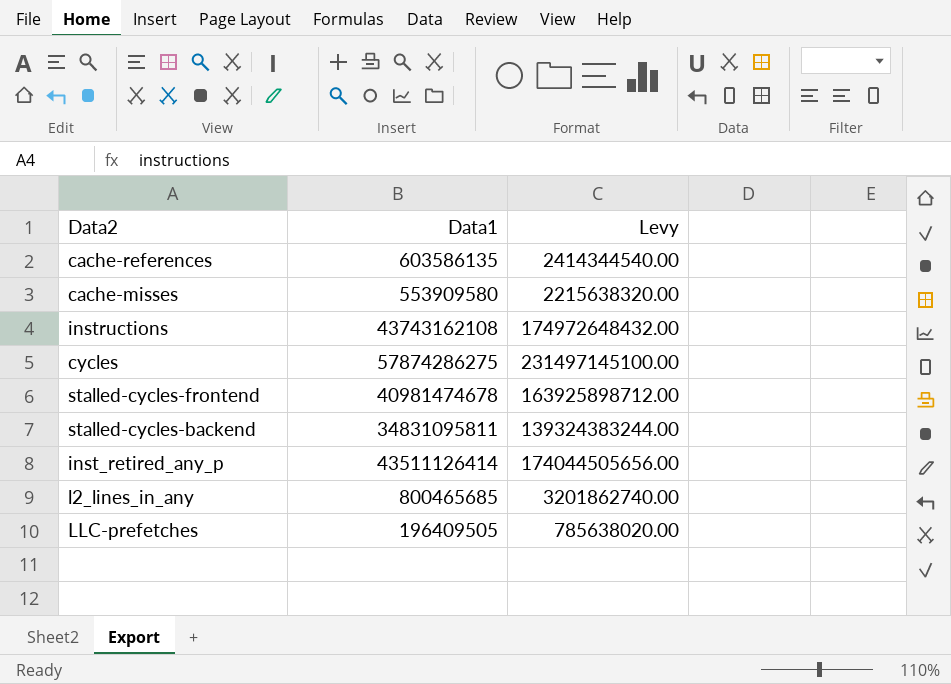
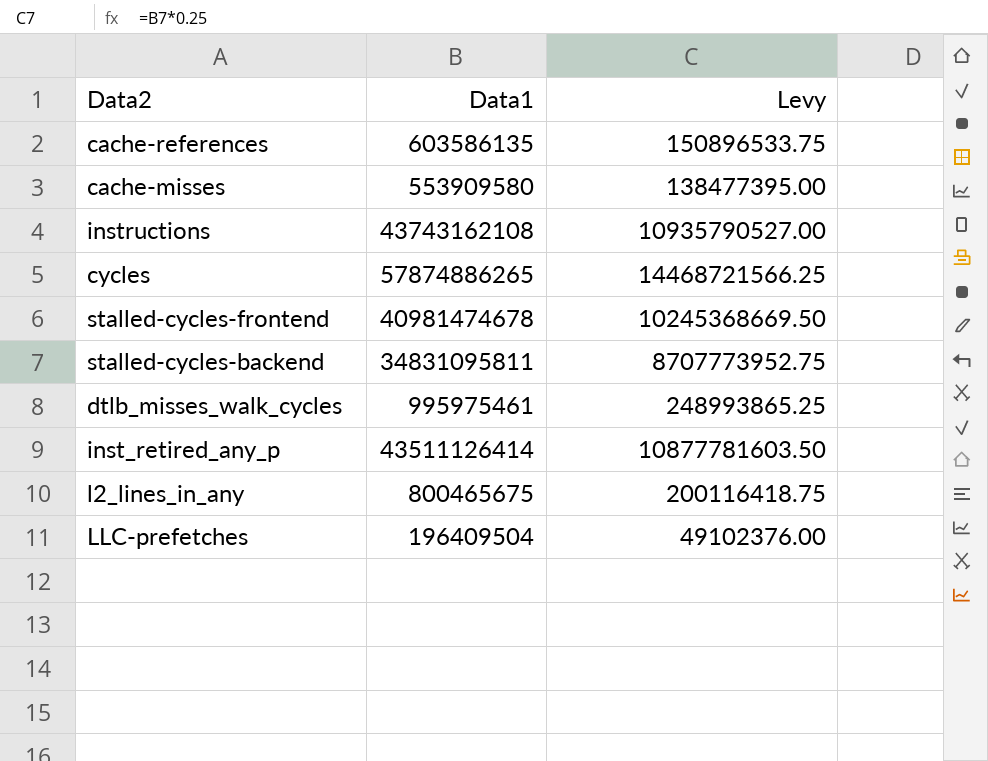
column Levy | formula: [Data1] * 4 -> [Data1] * 0.25
cycles | Data1: 57874286275 -> 57874886265
row dtlb_misses_walk_cycles: none -> 995975461 | 248993865.25
l2_lines_in_any | Data1: 800465685 -> 800465675
LLC-prefetches | Data1: 196409505 -> 196409504

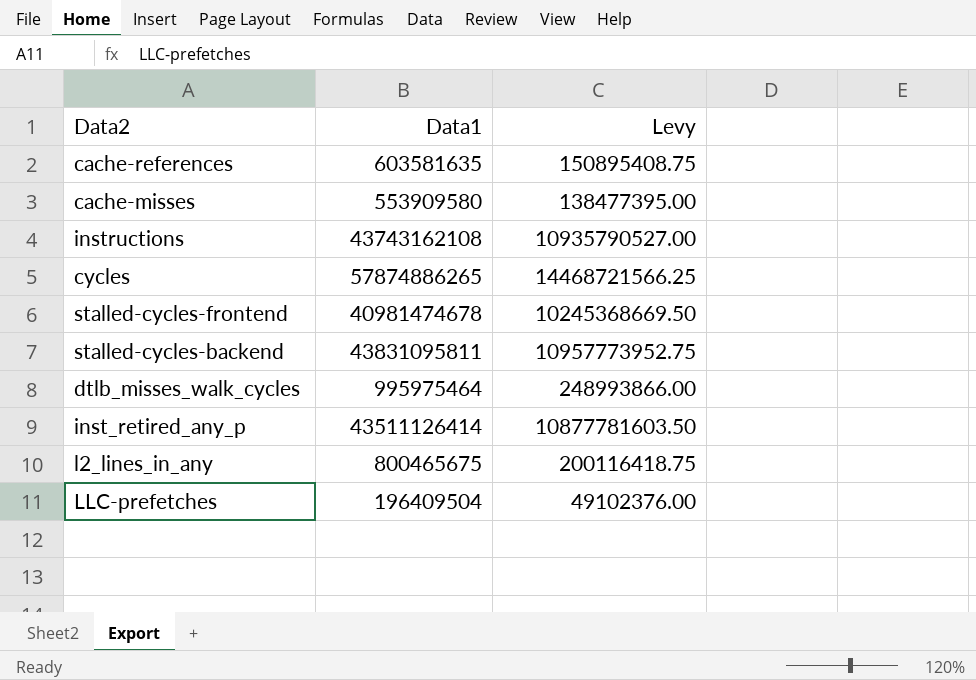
cache-references | Data1: 603586135 -> 603581635
cache-references | Levy: 150896533.75 -> 150895408.75
stalled-cycles-backend | Data1: 34831095811 -> 43831095811
stalled-cycles-backend | Levy: 8707773952.75 -> 10957773952.75
dtlb_misses_walk_cycles | Data1: 995975461 -> 995975464
dtlb_misses_walk_cycles | Levy: 248993865.25 -> 248993866.00

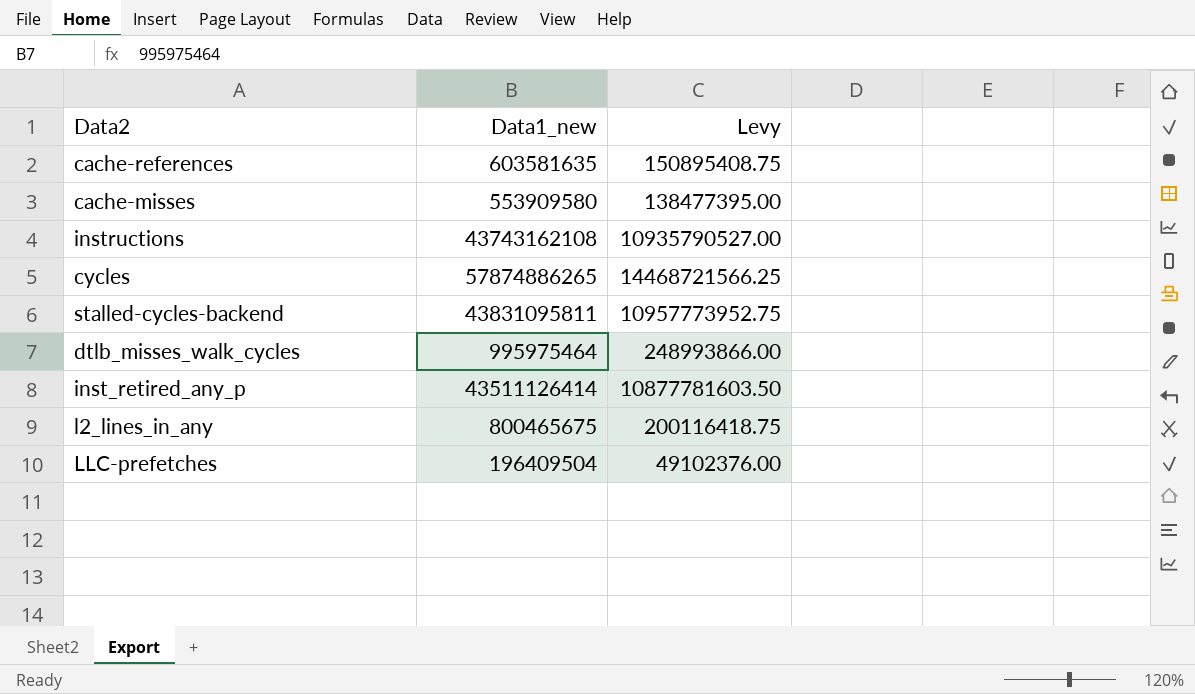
column name: Data1 -> Data1_new
row stalled-cycles-frontend: 40981474678 | 10245368669.50 -> none

